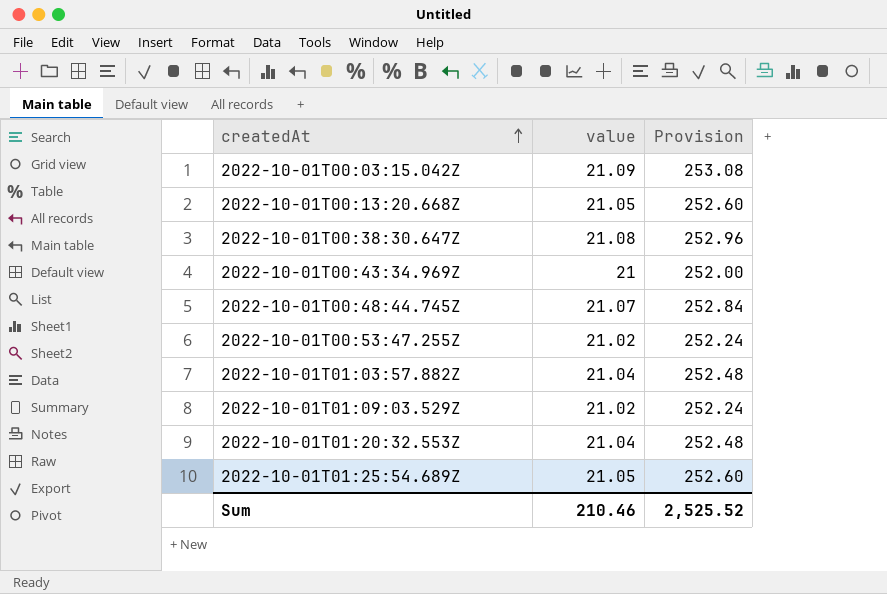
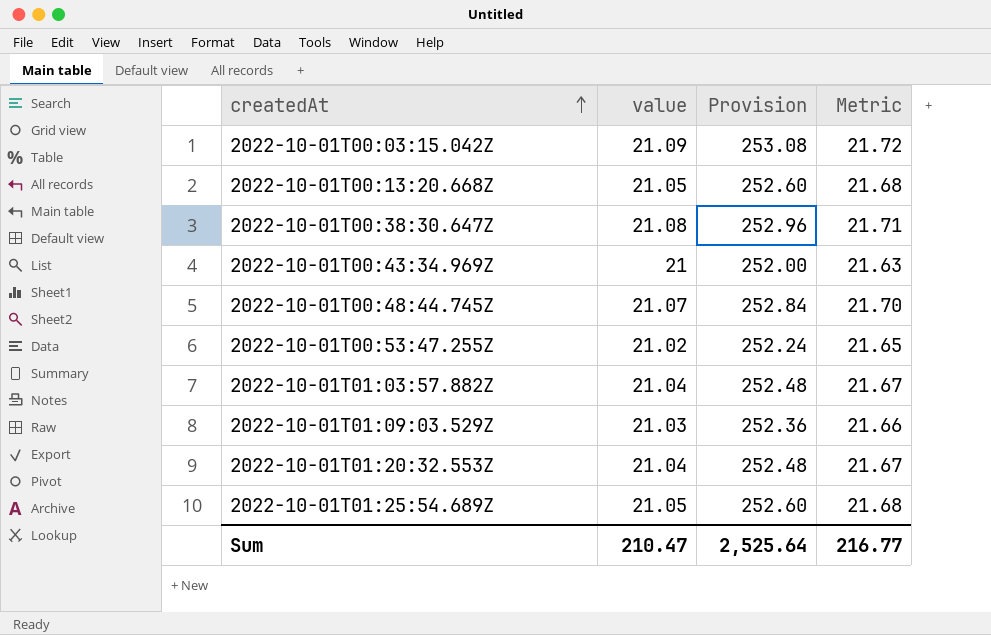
column Metric | formula: none -> [value] * 1.03
2022-10-01T01:09:03.529Z | value: 21.02 -> 21.03
2022-10-01T01:09:03.529Z | Provision: 252.24 -> 252.36
Sum | value: 210.46 -> 210.47
Sum | Provision: 2,525.52 -> 2,525.64

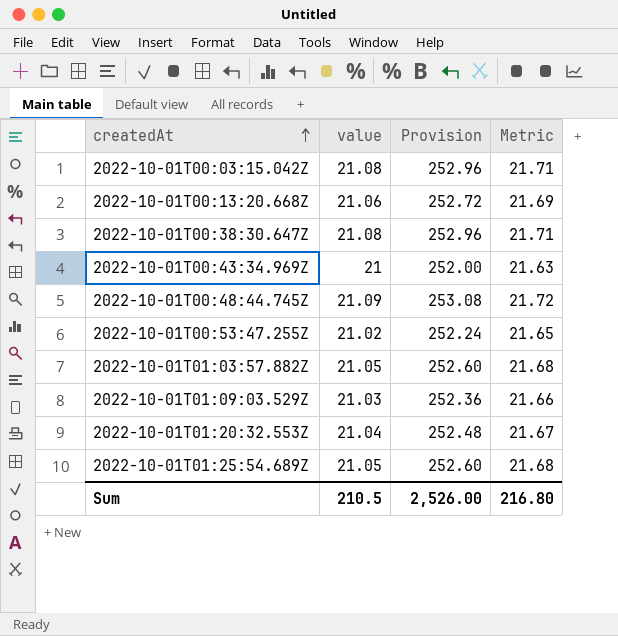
2022-10-01T00:03:15.042Z | value: 21.09 -> 21.08
2022-10-01T00:03:15.042Z | Provision: 253.08 -> 252.96
2022-10-01T00:03:15.042Z | Metric: 21.72 -> 21.71
2022-10-01T00:13:20.668Z | value: 21.05 -> 21.06
2022-10-01T00:13:20.668Z | Provision: 252.60 -> 252.72
2022-10-01T00:13:20.668Z | Metric: 21.68 -> 21.69
2022-10-01T00:48:44.745Z | value: 21.07 -> 21.09
2022-10-01T00:48:44.745Z | Provision: 252.84 -> 253.08
2022-10-01T00:48:44.745Z | Metric: 21.70 -> 21.72
2022-10-01T01:03:57.882Z | value: 21.04 -> 21.05
2022-10-01T01:03:57.882Z | Provision: 252.48 -> 252.60
2022-10-01T01:03:57.882Z | Metric: 21.67 -> 21.68
Sum | value: 210.47 -> 210.5
Sum | Provision: 2,525.64 -> 2,526.00
Sum | Metric: 216.77 -> 216.80

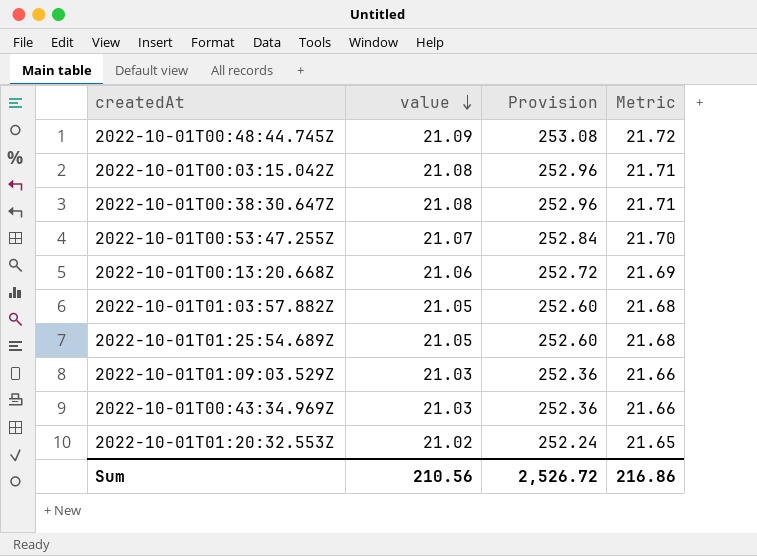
row order: createdAt ascending -> value descending
2022-10-01T00:53:47.255Z | value: 21.02 -> 21.07
2022-10-01T00:53:47.255Z | Provision: 252.24 -> 252.84
2022-10-01T00:53:47.255Z | Metric: 21.65 -> 21.70
2022-10-01T00:43:34.969Z | value: 21 -> 21.03
2022-10-01T00:43:34.969Z | Provision: 252.00 -> 252.36
2022-10-01T00:43:34.969Z | Metric: 21.63 -> 21.66
2022-10-01T01:20:32.553Z | value: 21.04 -> 21.02
2022-10-01T01:20:32.553Z | Provision: 252.48 -> 252.24
2022-10-01T01:20:32.553Z | Metric: 21.67 -> 21.65
Sum | value: 210.5 -> 210.56
Sum | Provision: 2,526.00 -> 2,526.72
Sum | Metric: 216.80 -> 216.86

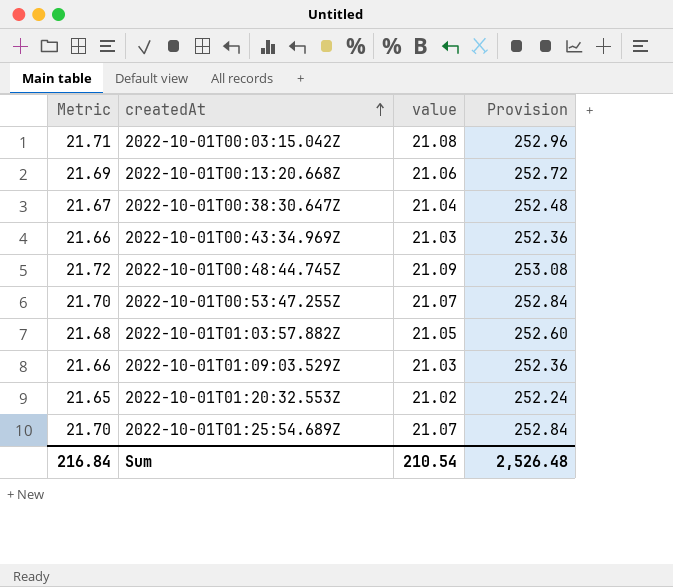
row order: value descending -> createdAt ascending
column Metric | position: 4 -> 1
2022-10-01T00:38:30.647Z | Metric: 21.71 -> 21.67
2022-10-01T00:38:30.647Z | value: 21.08 -> 21.04
2022-10-01T00:38:30.647Z | Provision: 252.96 -> 252.48
2022-10-01T01:25:54.689Z | Metric: 21.68 -> 21.70
2022-10-01T01:25:54.689Z | value: 21.05 -> 21.07
2022-10-01T01:25:54.689Z | Provision: 252.60 -> 252.84
Sum | Metric: 216.86 -> 216.84
Sum | value: 210.56 -> 210.54
Sum | Provision: 2,526.72 -> 2,526.48

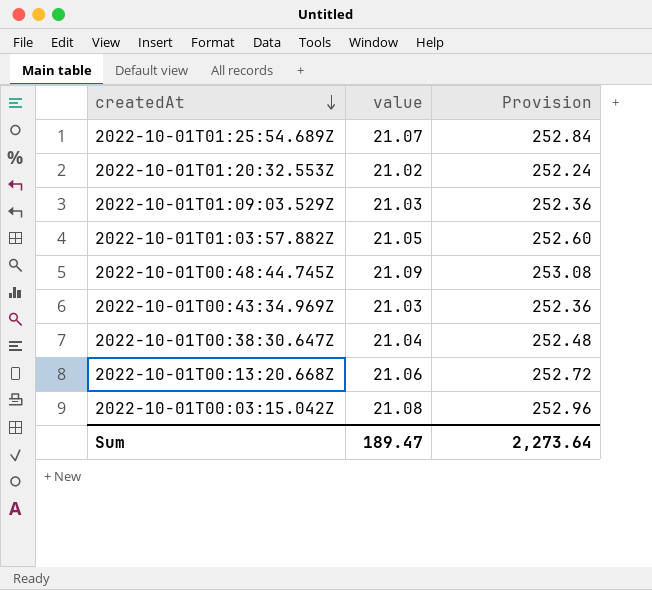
row order: createdAt ascending -> createdAt descending
column Metric | formula: [value] * 1.03 -> none
row 2022-10-01T00:53:47.255Z: 21.70 | 21.07 | 252.84 -> none
Sum | value: 210.54 -> 189.47
Sum | Provision: 2,526.48 -> 2,273.64

